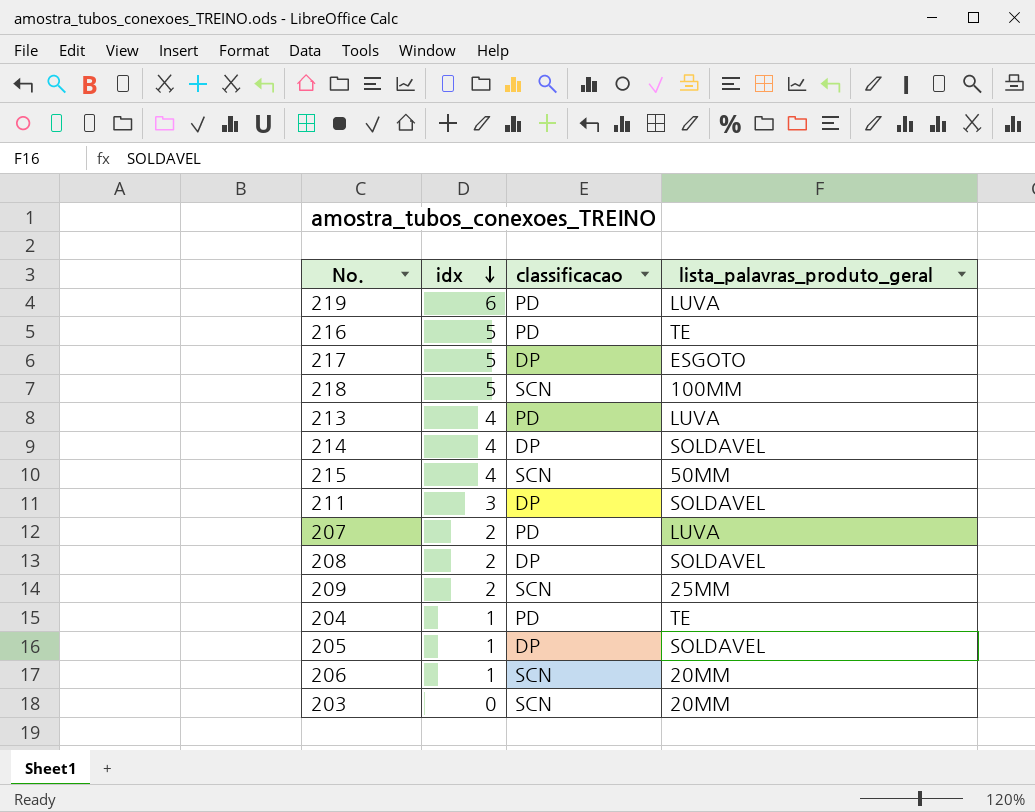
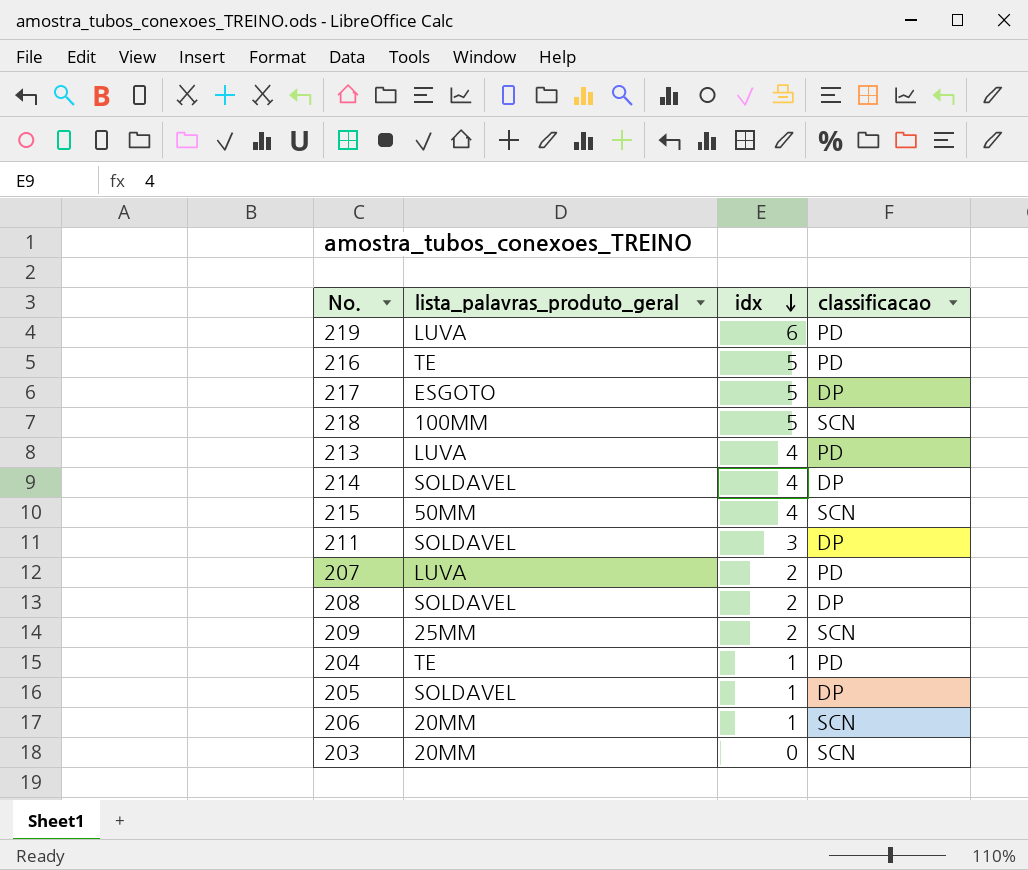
column lista_palavras_produto_geral | position: 4 -> 2

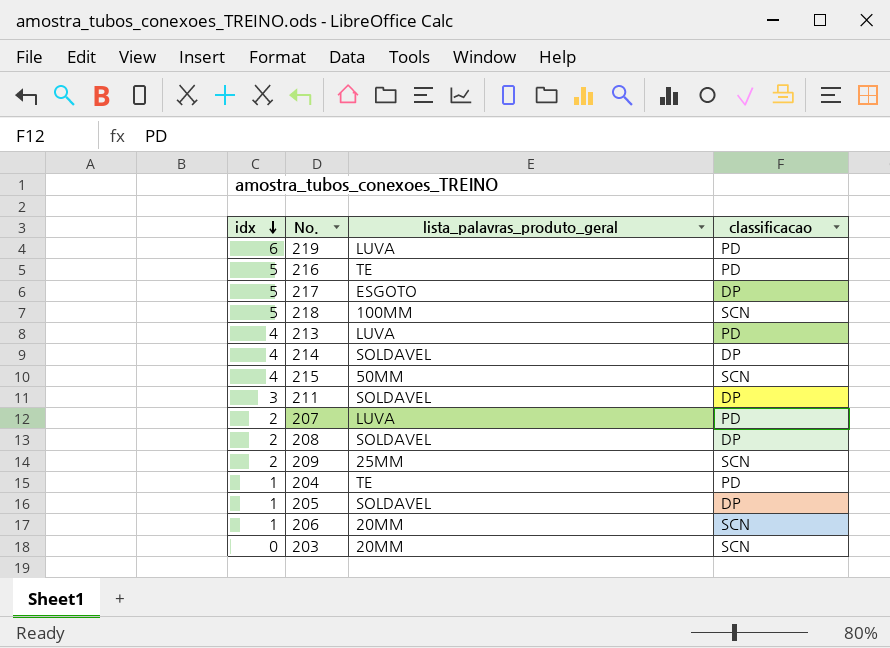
column idx | position: 3 -> 1

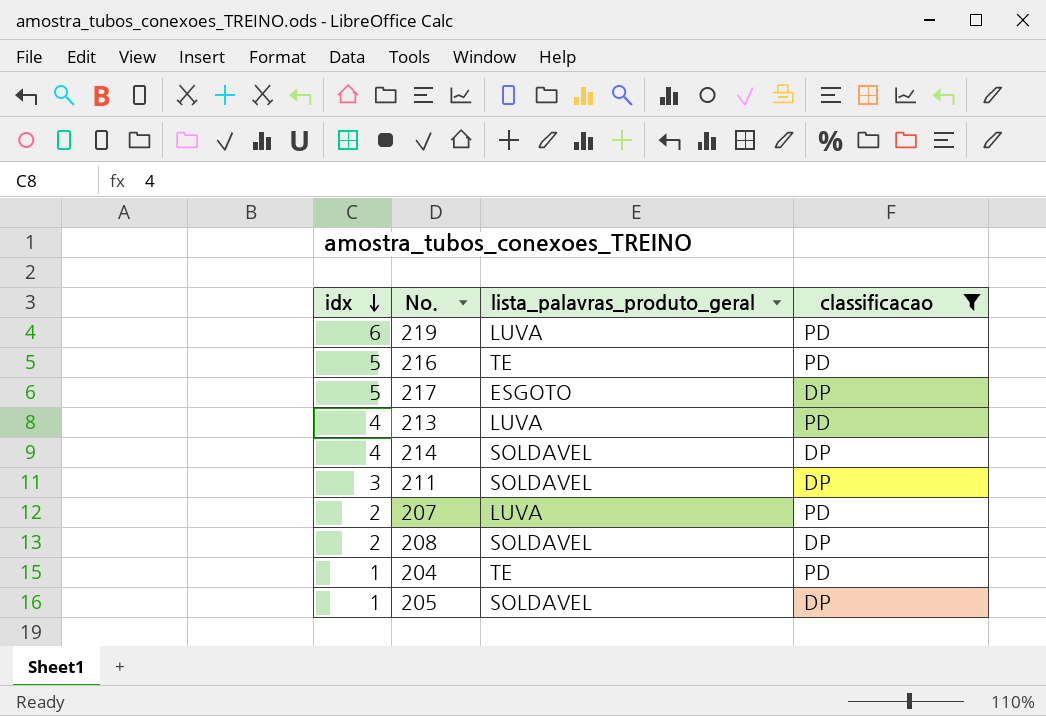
filter: none -> classificacao != SCN

